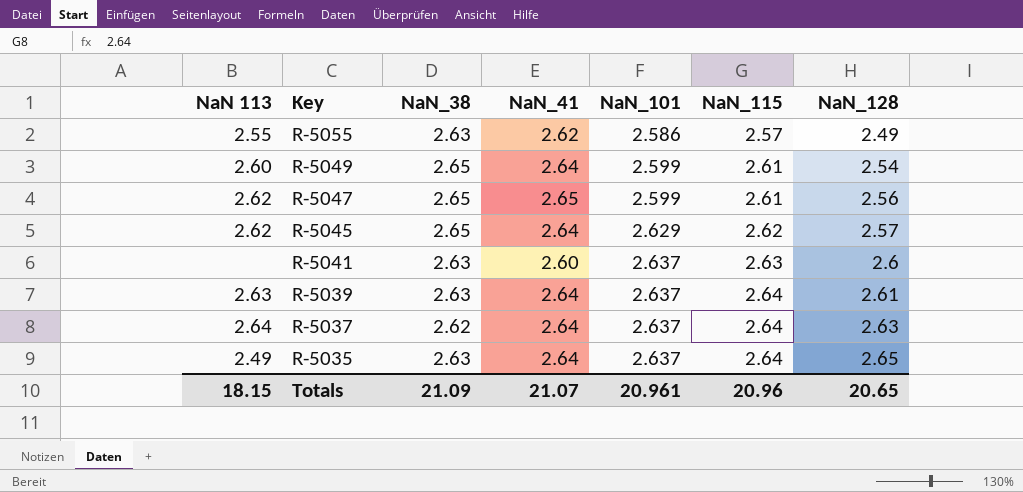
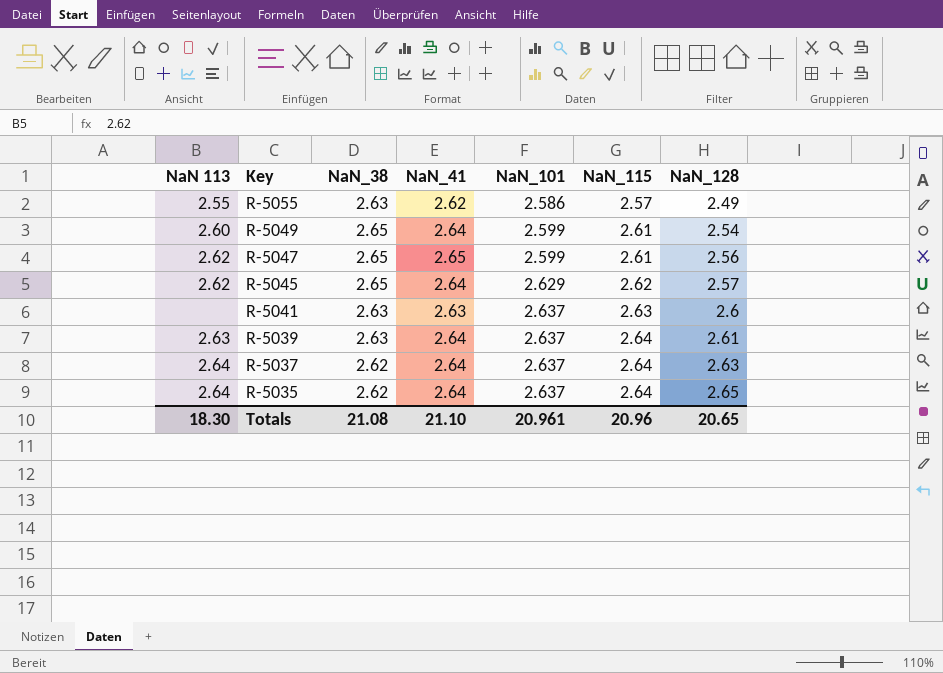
R-5041 | NaN_41: 2.60 -> 2.63
R-5035 | NaN 113: 2.49 -> 2.64
R-5035 | NaN_38: 2.63 -> 2.62
Totals | NaN 113: 18.15 -> 18.30
Totals | NaN_38: 21.09 -> 21.08
Totals | NaN_41: 21.07 -> 21.10

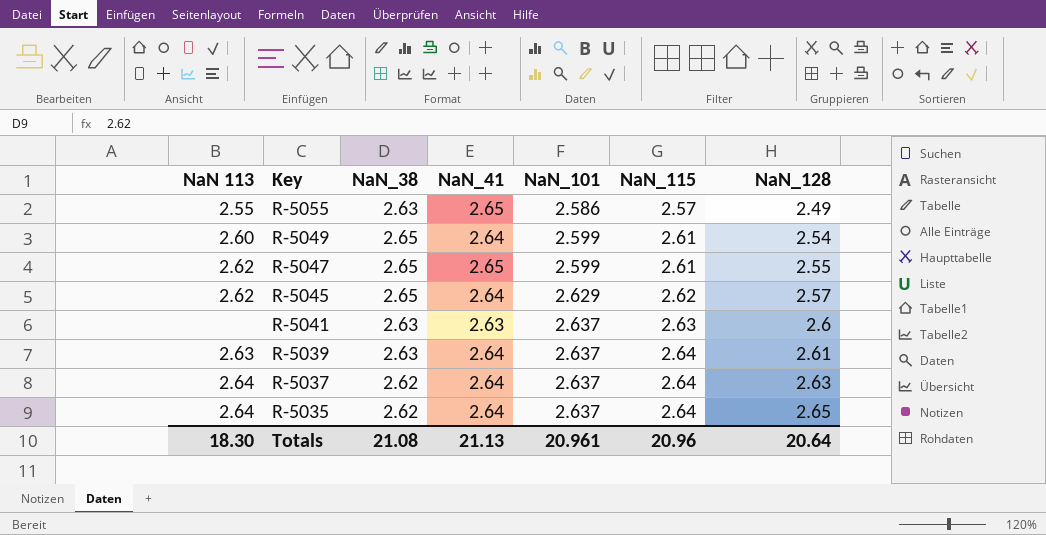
R-5055 | NaN_41: 2.62 -> 2.65
R-5047 | NaN_128: 2.56 -> 2.55
Totals | NaN_41: 21.10 -> 21.13
Totals | NaN_128: 20.65 -> 20.64

